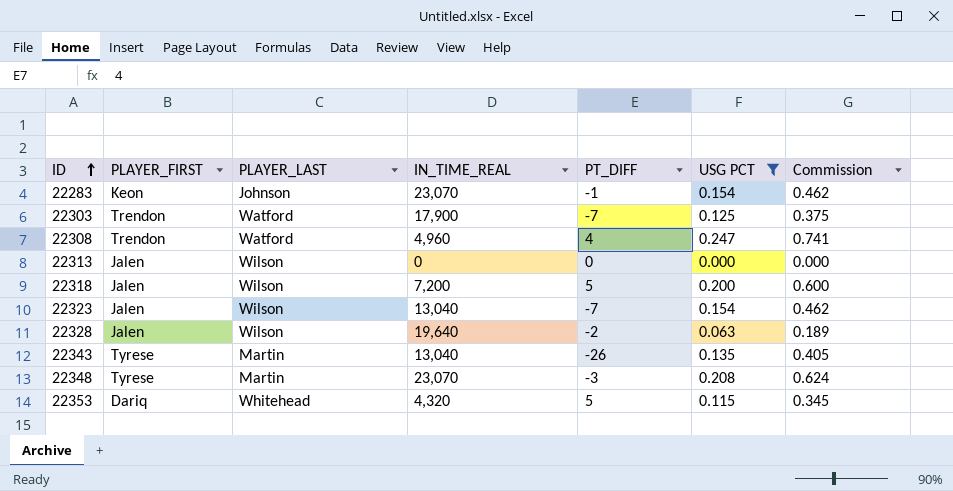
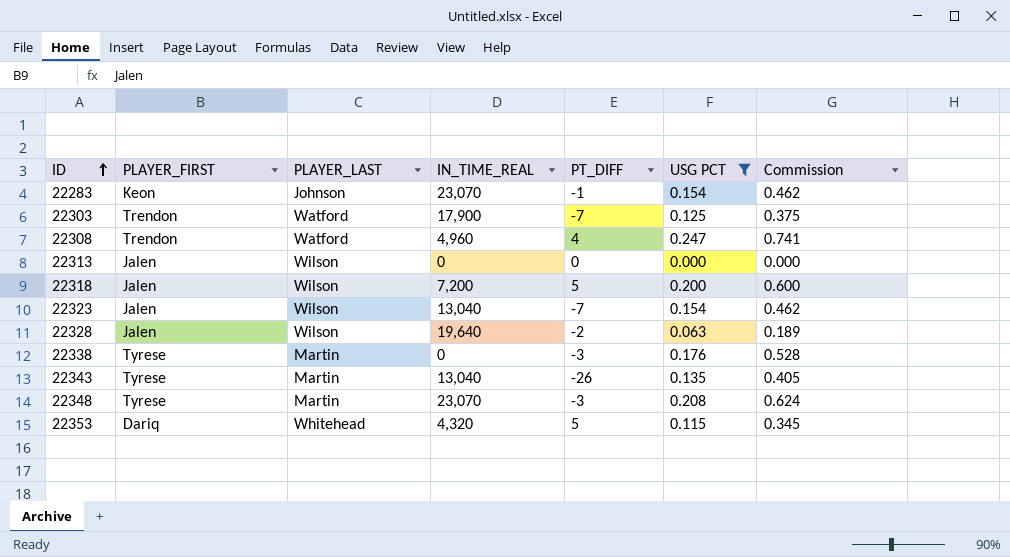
row 22338: none -> Tyrese | Martin | 0 | -3 | 0.176 | 0.528

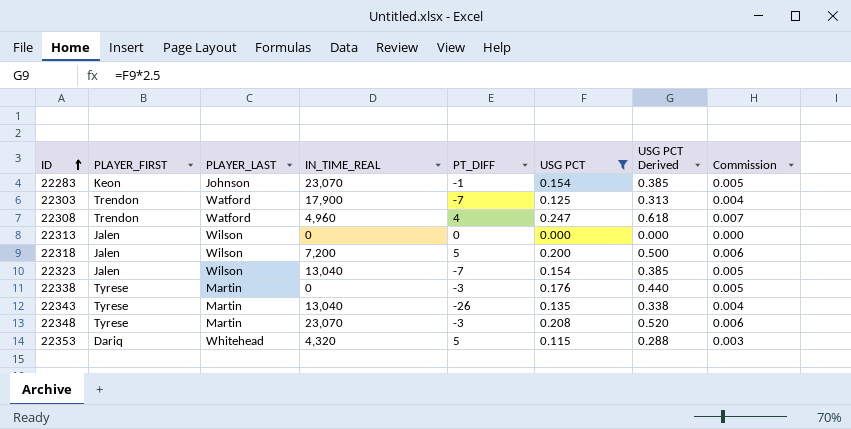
column USG PCT Derived | formula: none -> [USG PCT] * 2.5
column Commission | formula: [USG PCT] * 3 -> [USG PCT] * 0.03
row 22328: Jalen | Wilson | 19,640 | -2 | 0.063 | 0.189 -> none

